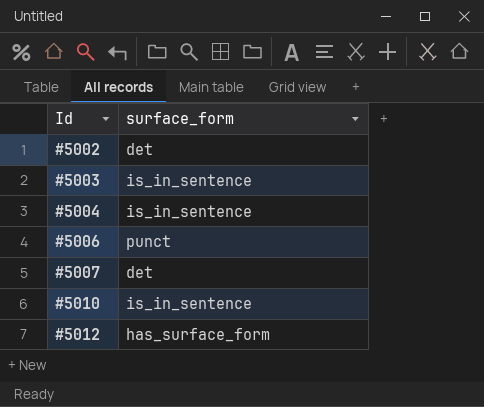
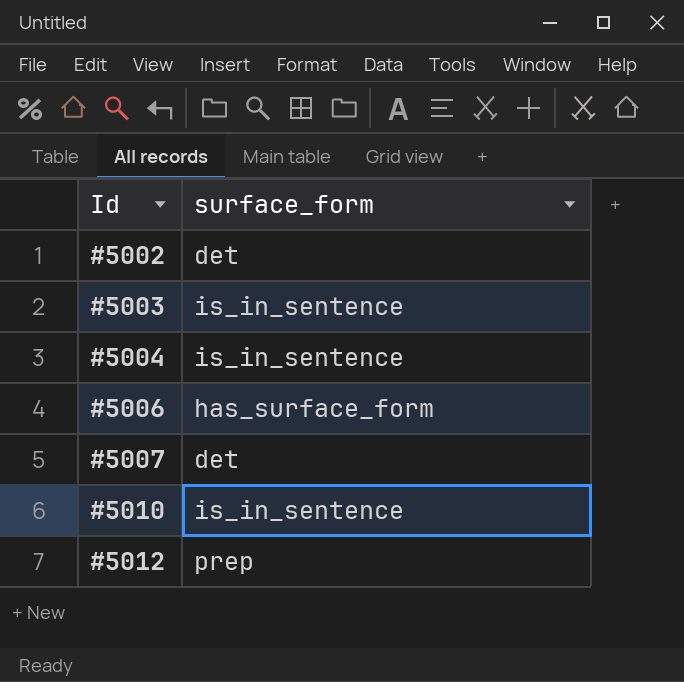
#5006 | surface_form: punct -> has_surface_form
#5012 | surface_form: has_surface_form -> prep

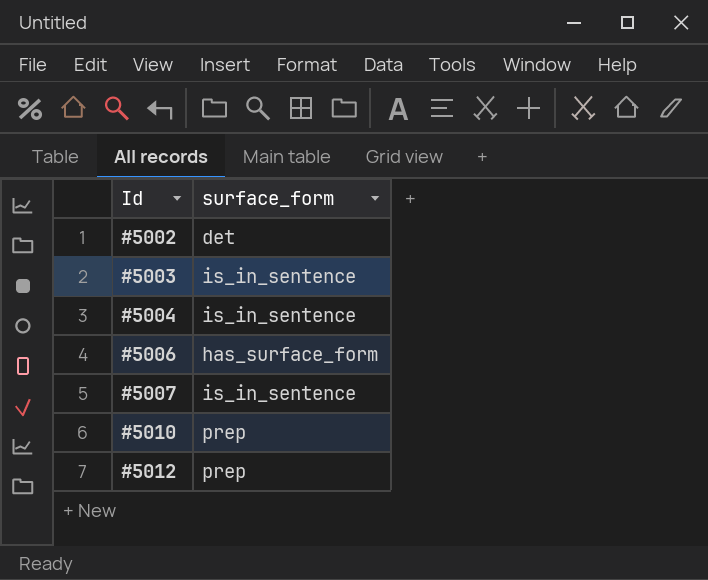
#5007 | surface_form: det -> is_in_sentence
#5010 | surface_form: is_in_sentence -> prep

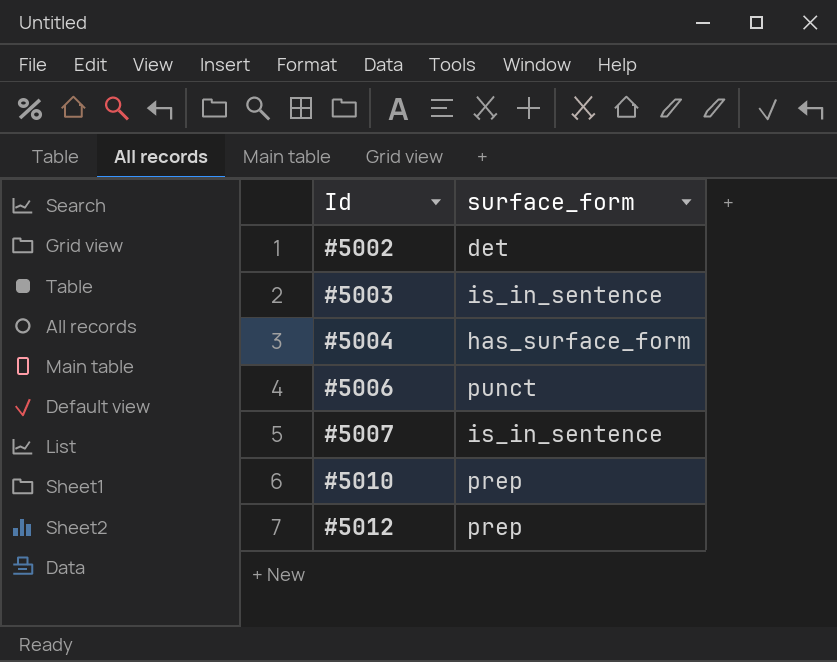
#5004 | surface_form: is_in_sentence -> has_surface_form
#5006 | surface_form: has_surface_form -> punct

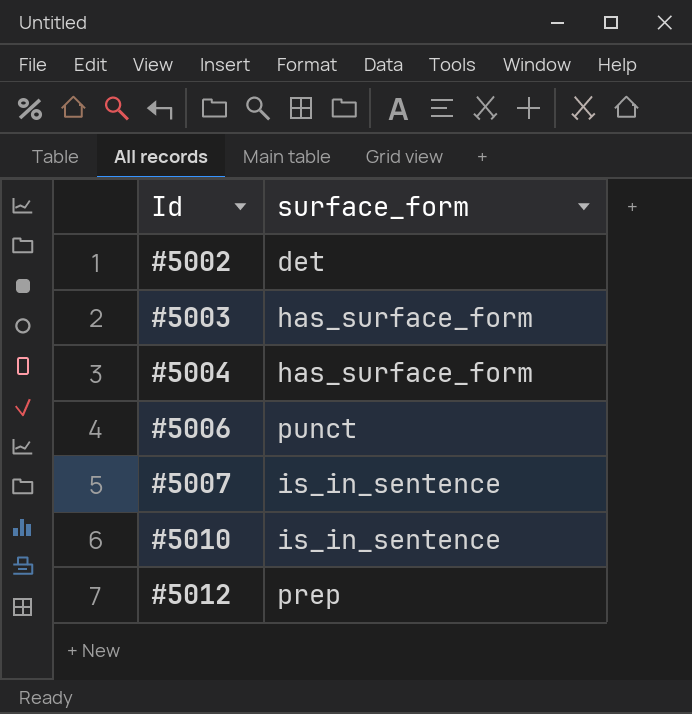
#5003 | surface_form: is_in_sentence -> has_surface_form
#5010 | surface_form: prep -> is_in_sentence

